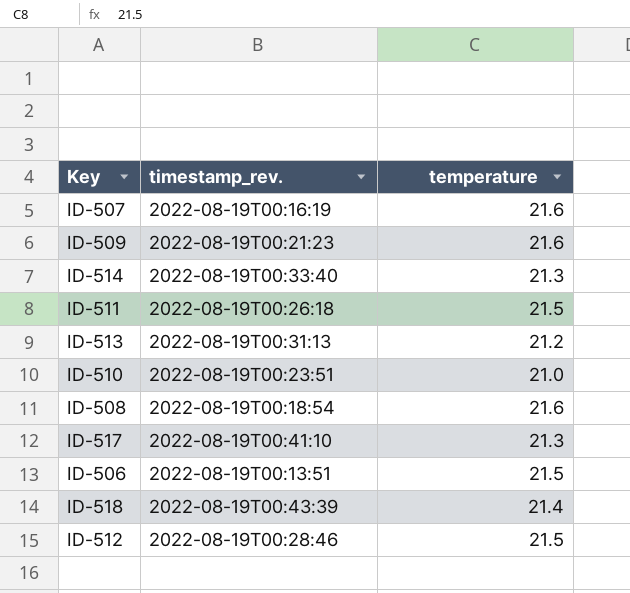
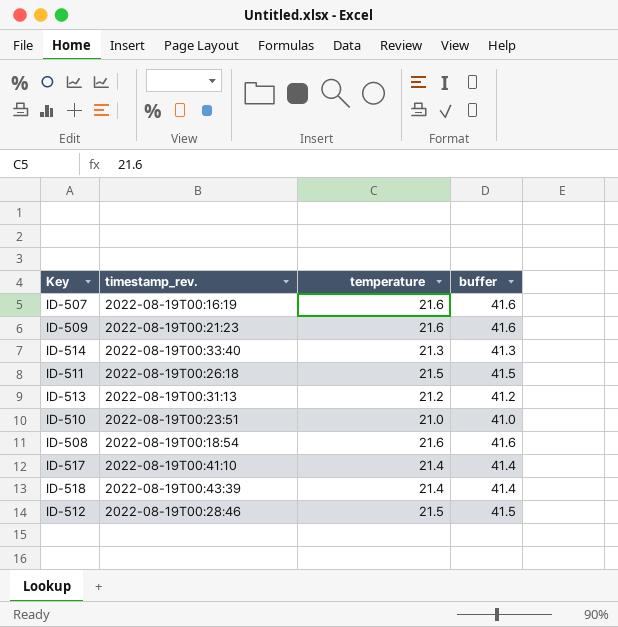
column buffer | formula: none -> [temperature] + 20
row ID-506: 2022-08-19T00:13:51 | 21.5 -> none
ID-517 | temperature: 21.3 -> 21.4

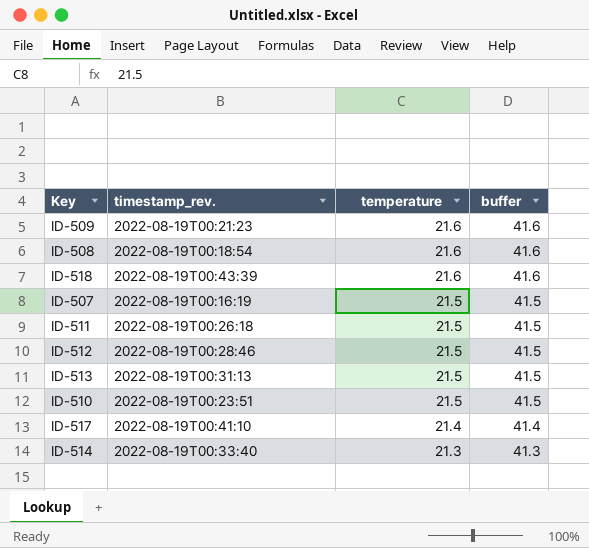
row order: none -> temperature descending
ID-518 | temperature: 21.4 -> 21.6
ID-518 | buffer: 41.4 -> 41.6
ID-507 | temperature: 21.6 -> 21.5
ID-507 | buffer: 41.6 -> 41.5
ID-513 | temperature: 21.2 -> 21.5
ID-513 | buffer: 41.2 -> 41.5
ID-510 | temperature: 21.0 -> 21.5
ID-510 | buffer: 41.0 -> 41.5

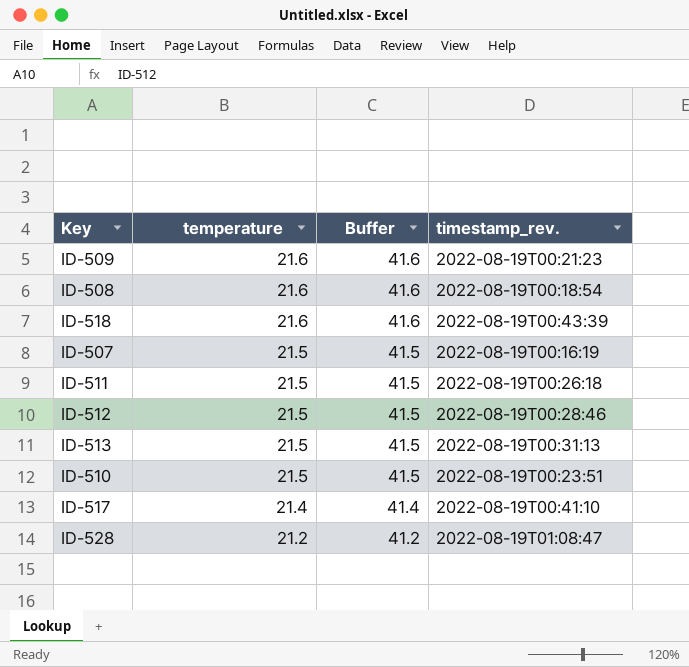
column name: buffer -> Buffer
column timestamp_rev. | position: 2 -> 4
row ID-514: 2022-08-19T00:33:40 | 21.3 | 41.3 -> none
row ID-528: none -> 21.2 | 41.2 | 2022-08-19T01:08:47

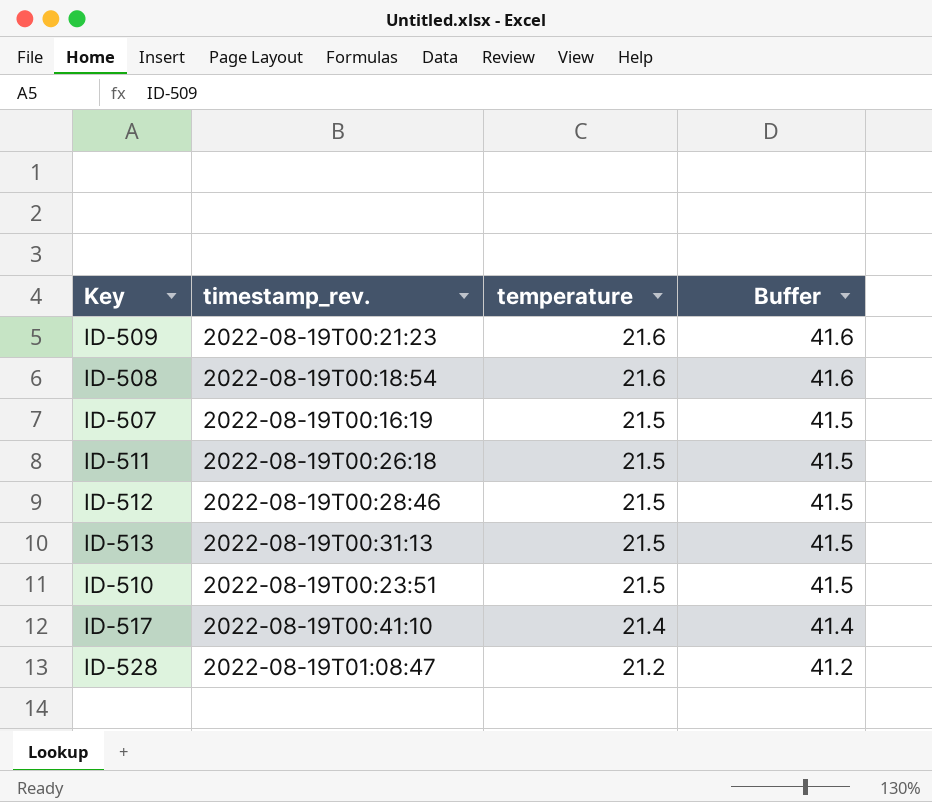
column timestamp_rev. | position: 4 -> 2
row ID-518: 21.6 | 41.6 | 2022-08-19T00:43:39 -> none

